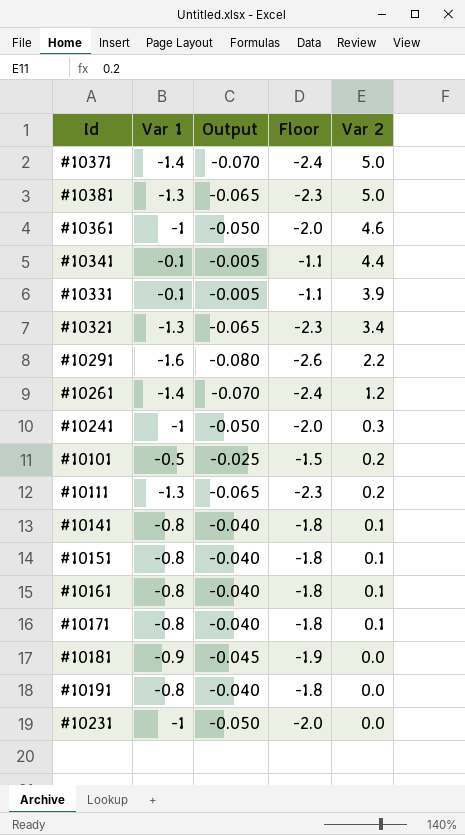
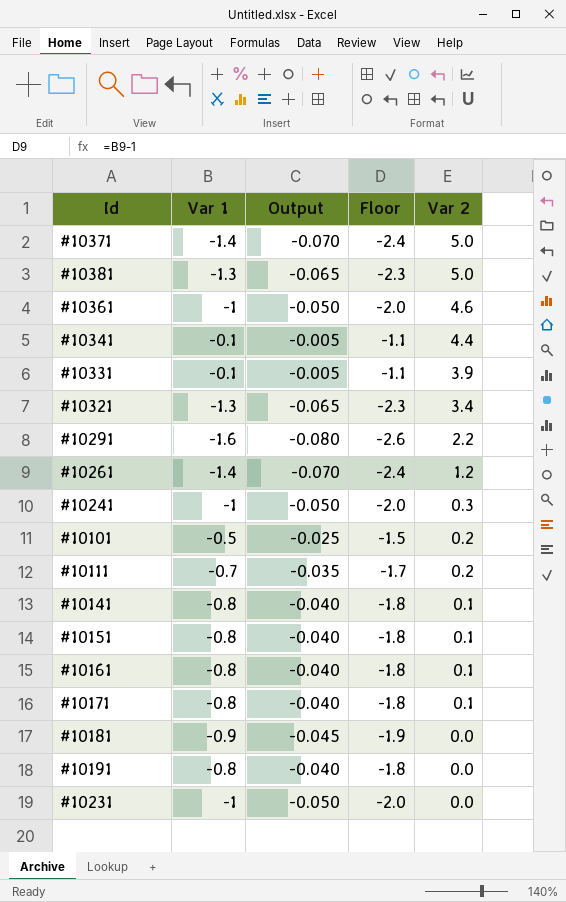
#10111 | Var 1: -1.3 -> -0.7
#10111 | Output: -0.065 -> -0.035
#10111 | Floor: -2.3 -> -1.7

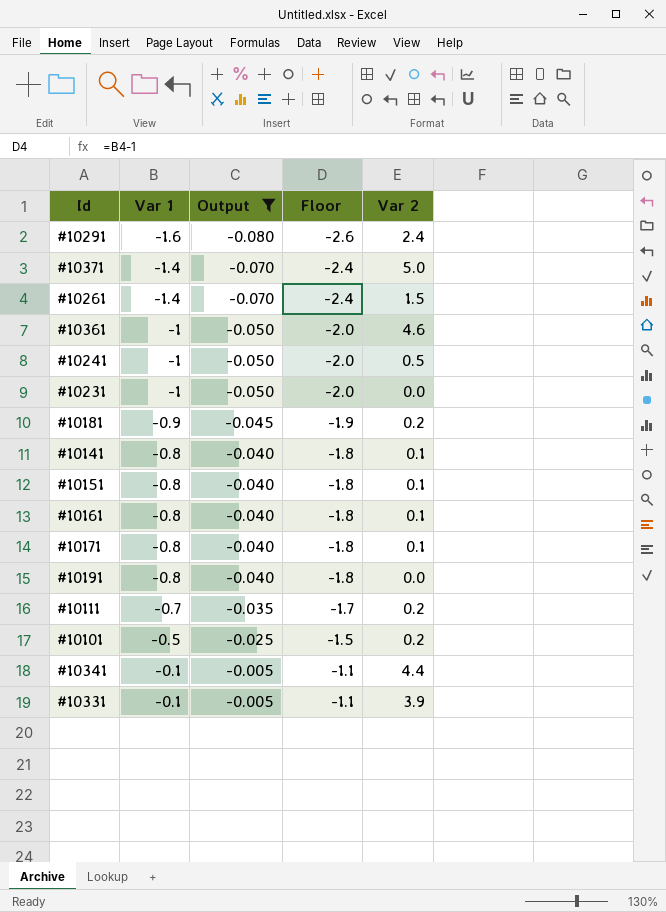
filter: none -> Output != -0.065
row order: Var 2 descending -> Var 1 ascending
#10291 | Var 2: 2.2 -> 2.4
#10261 | Var 2: 1.2 -> 1.5
#10241 | Var 2: 0.3 -> 0.5
#10181 | Var 2: 0.0 -> 0.2

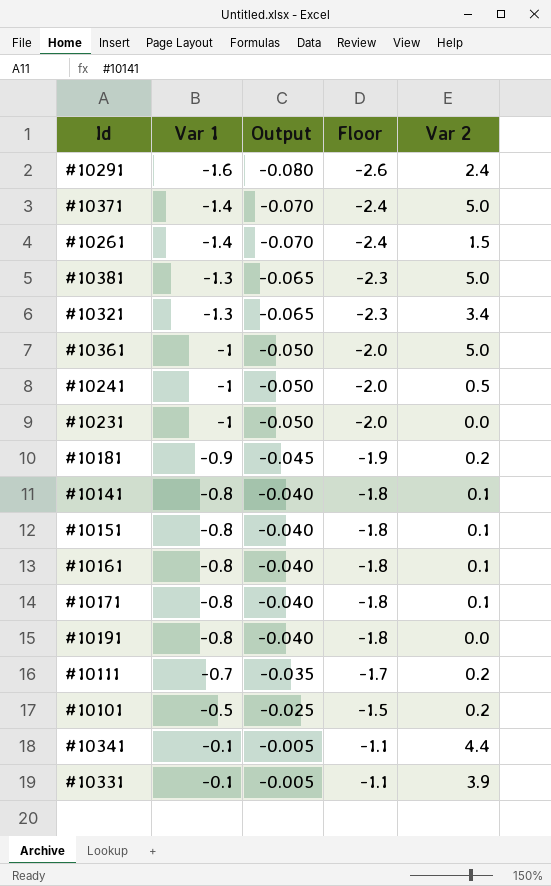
filter: Output != -0.065 -> none
#10361 | Var 2: 4.6 -> 5.0

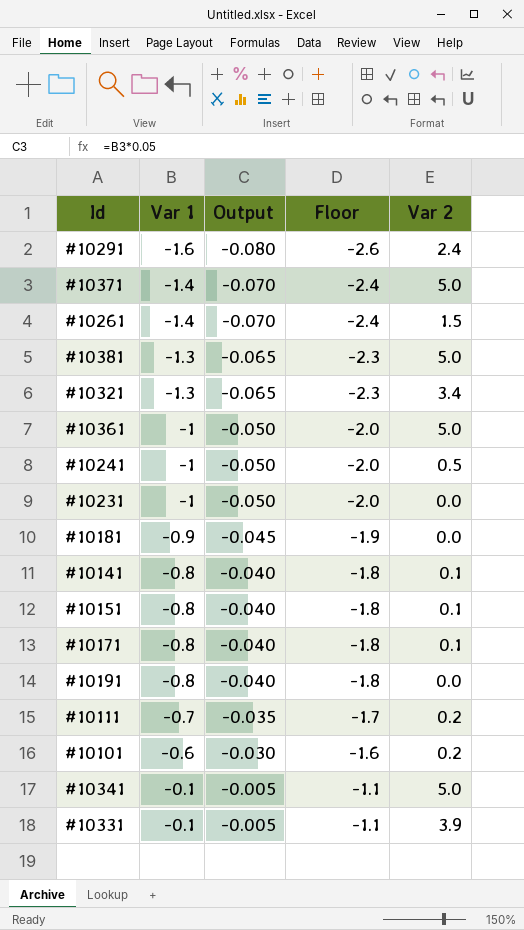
row #10161: -0.8 | -0.040 | -1.8 | 0.1 -> none
#10181 | Var 2: 0.2 -> 0.0
#10101 | Var 1: -0.5 -> -0.6
#10101 | Output: -0.025 -> -0.030
#10101 | Floor: -1.5 -> -1.6
#10341 | Var 2: 4.4 -> 5.0

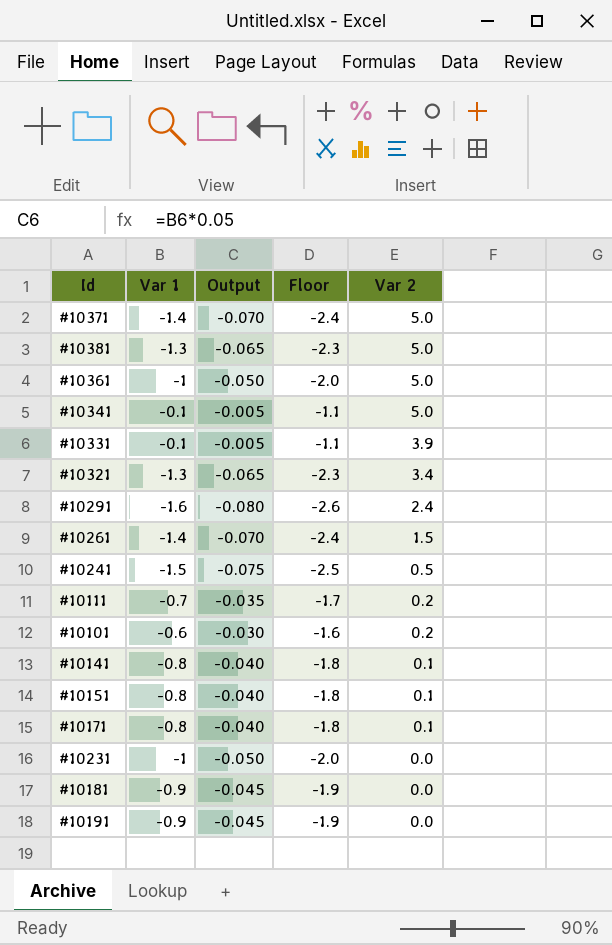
row order: Var 1 ascending -> Var 2 descending
#10241 | Var 1: -1 -> -1.5
#10241 | Output: -0.050 -> -0.075
#10241 | Floor: -2.0 -> -2.5
#10191 | Var 1: -0.8 -> -0.9
#10191 | Output: -0.040 -> -0.045
#10191 | Floor: -1.8 -> -1.9

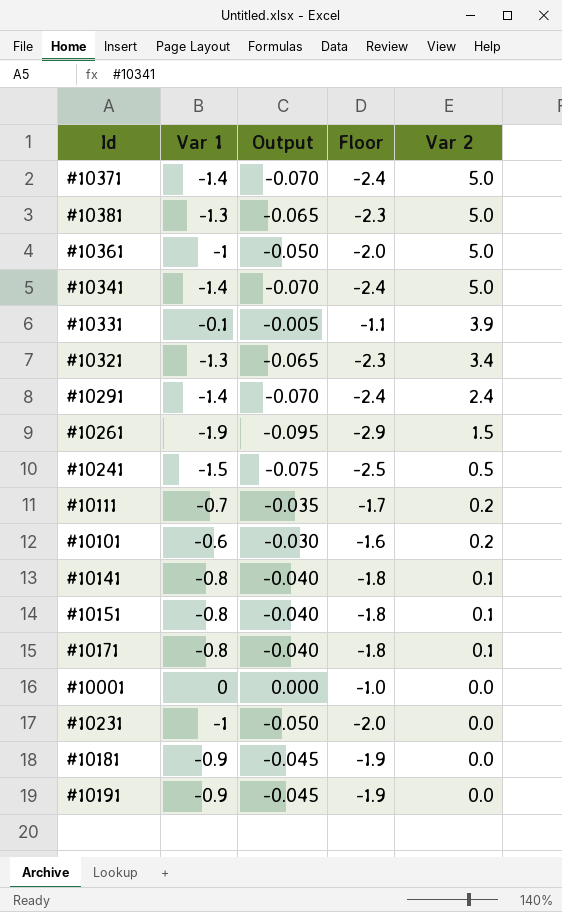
#10341 | Var 1: -0.1 -> -1.4
#10341 | Output: -0.005 -> -0.070
#10341 | Floor: -1.1 -> -2.4
#10291 | Var 1: -1.6 -> -1.4
#10291 | Output: -0.080 -> -0.070
#10291 | Floor: -2.6 -> -2.4
#10261 | Var 1: -1.4 -> -1.9
#10261 | Output: -0.070 -> -0.095
#10261 | Floor: -2.4 -> -2.9
row #10001: none -> 0 | 0.000 | -1.0 | 0.0

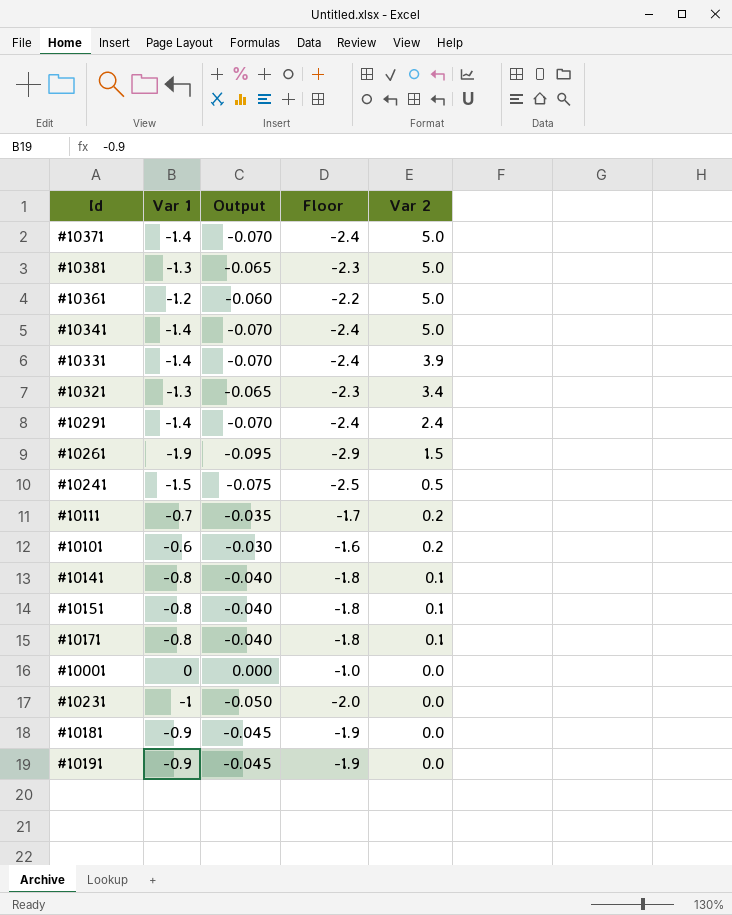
#10361 | Var 1: -1 -> -1.2
#10361 | Output: -0.050 -> -0.060
#10361 | Floor: -2.0 -> -2.2
#10331 | Var 1: -0.1 -> -1.4
#10331 | Output: -0.005 -> -0.070
#10331 | Floor: -1.1 -> -2.4

